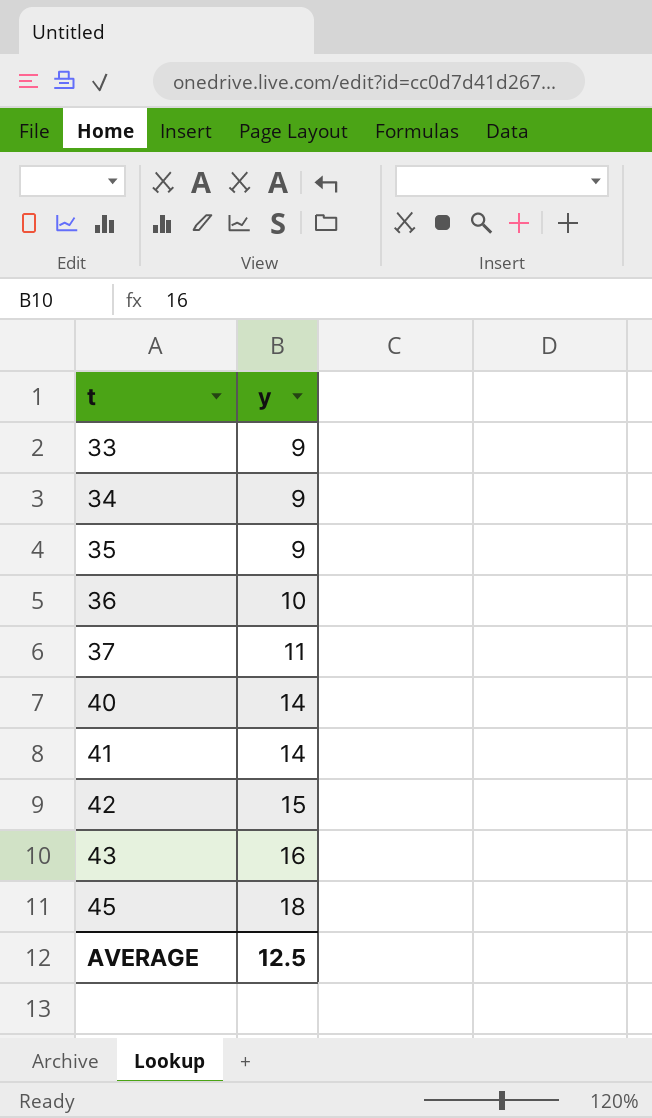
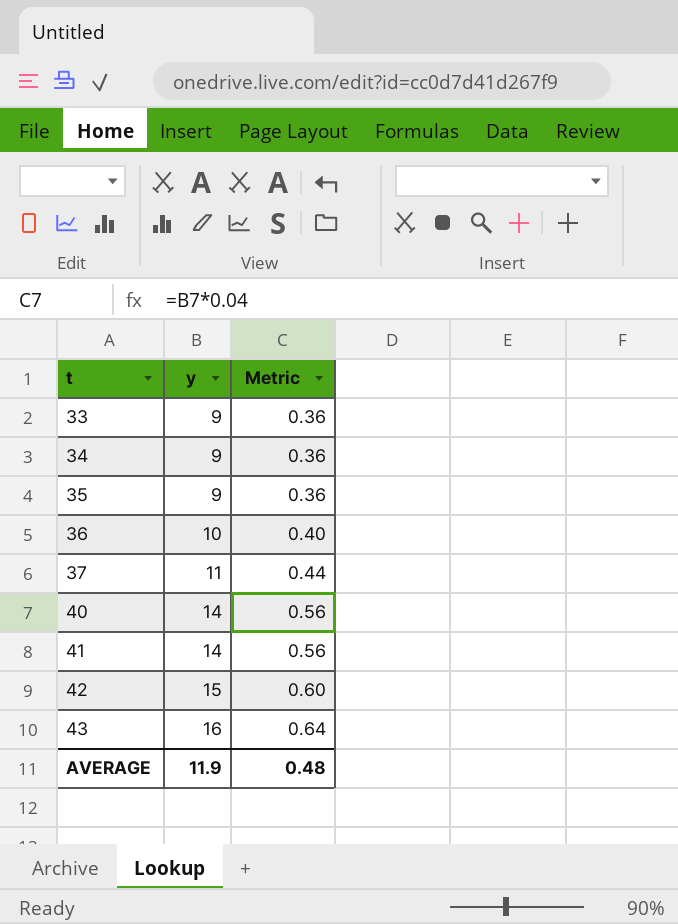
column Metric | formula: none -> [y] * 0.04
row 45: 18 -> none
AVERAGE | y: 12.5 -> 11.9

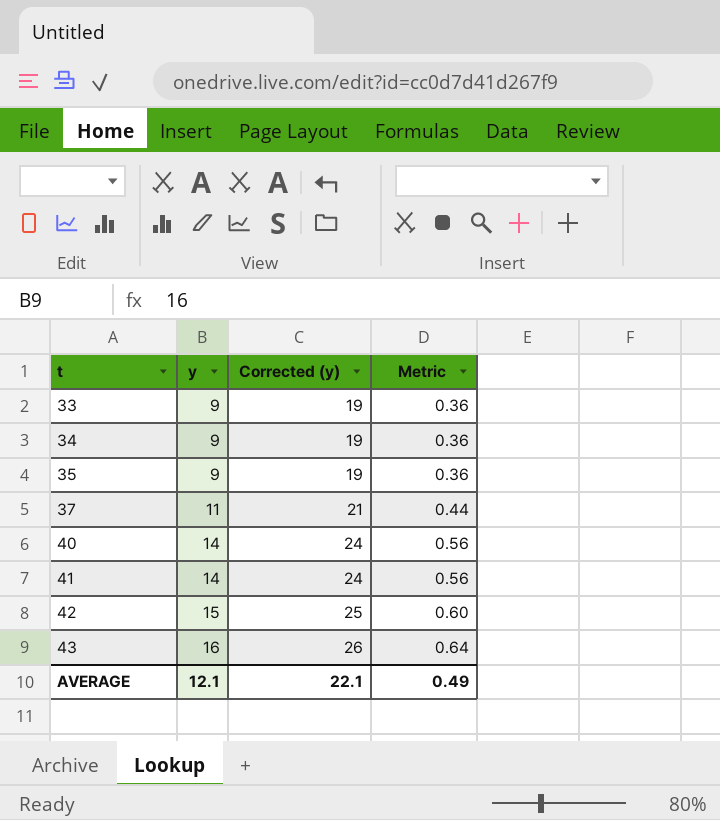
column Corrected (y) | formula: none -> [y] + 10
row 36: 10 | 0.40 -> none
AVERAGE | y: 11.9 -> 12.1
AVERAGE | Metric: 0.48 -> 0.49

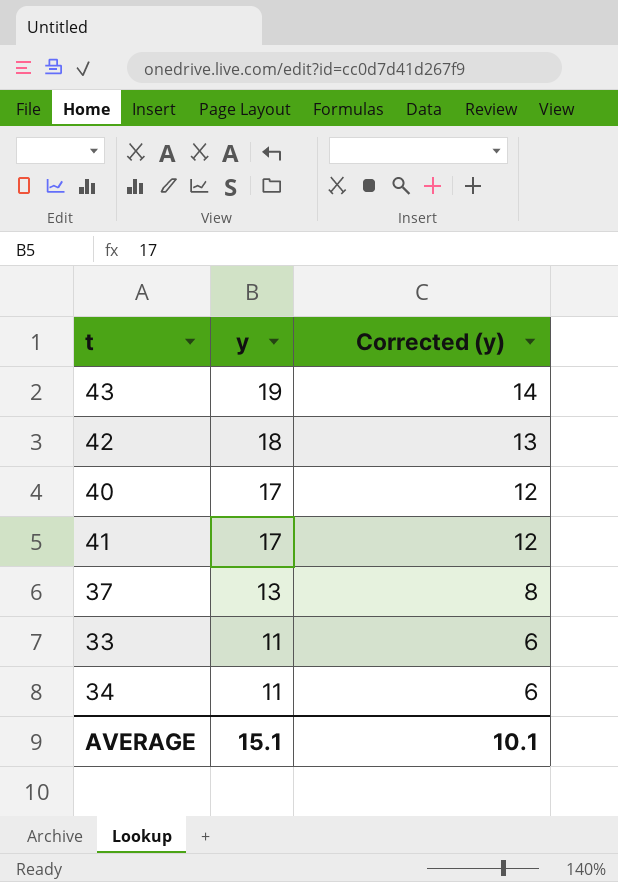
row order: t ascending -> y descending
column Metric | formula: [y] * 0.04 -> none
column Corrected (y) | formula: [y] + 10 -> [y] - 5
row 35: 9 | 19 | 0.36 -> none
43 | y: 16 -> 19
42 | y: 15 -> 18
40 | y: 14 -> 17
41 | y: 14 -> 17
37 | y: 11 -> 13
33 | y: 9 -> 11
34 | y: 9 -> 11
AVERAGE | y: 12.1 -> 15.1
AVERAGE | Corrected (y): 22.1 -> 10.1

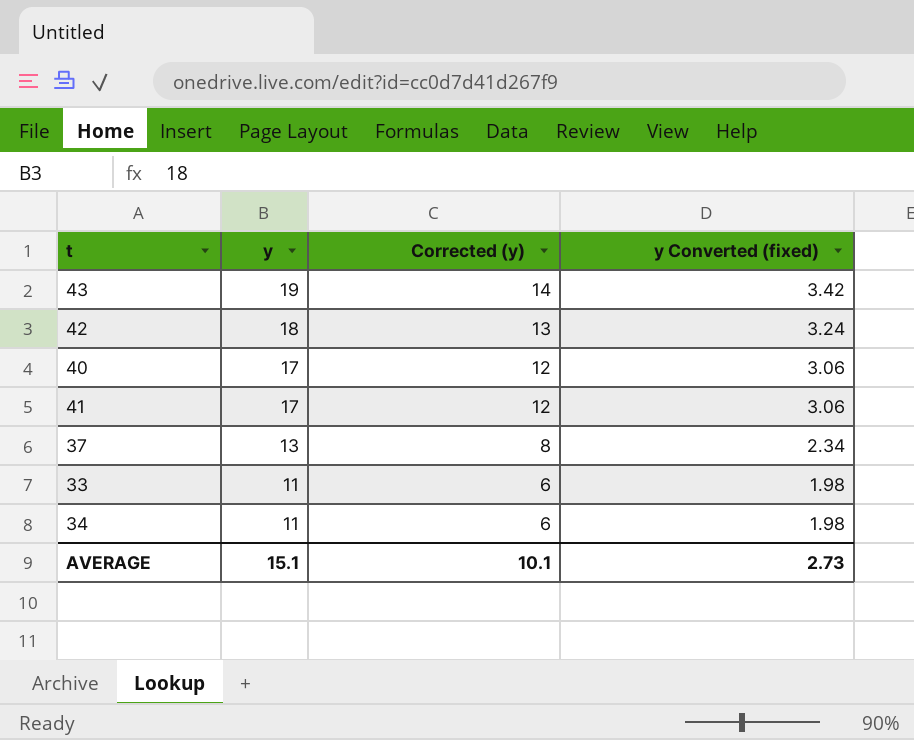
column y Converted (fixed) | formula: none -> [y] * 0.18

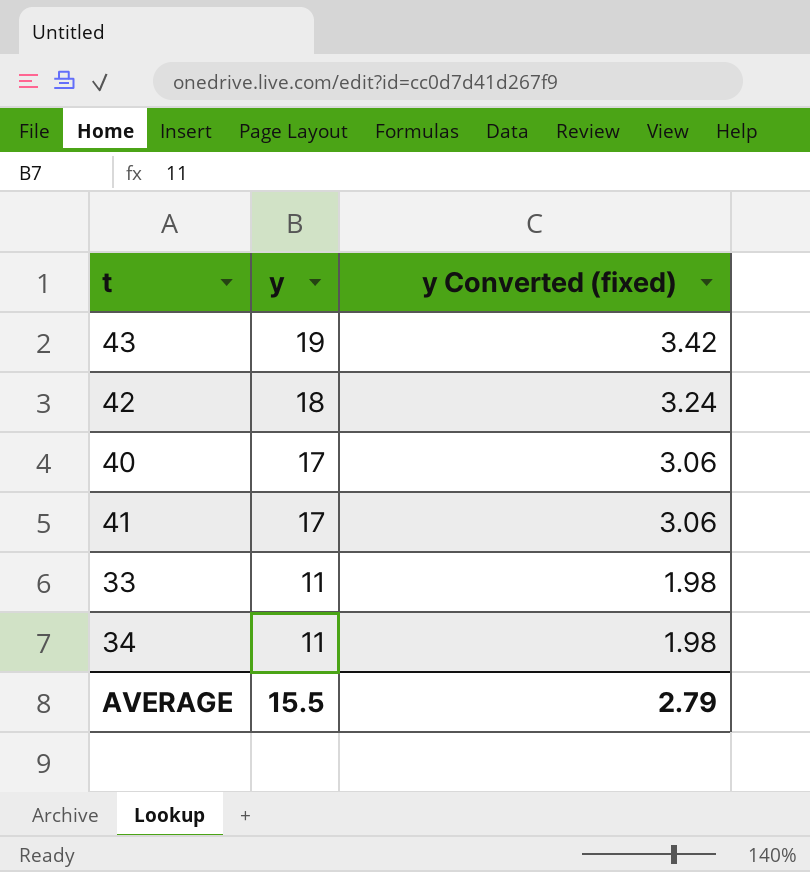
column Corrected (y) | formula: [y] - 5 -> none
row 37: 13 | 8 | 2.34 -> none
AVERAGE | y: 15.1 -> 15.5
AVERAGE | y Converted (fixed): 2.73 -> 2.79

